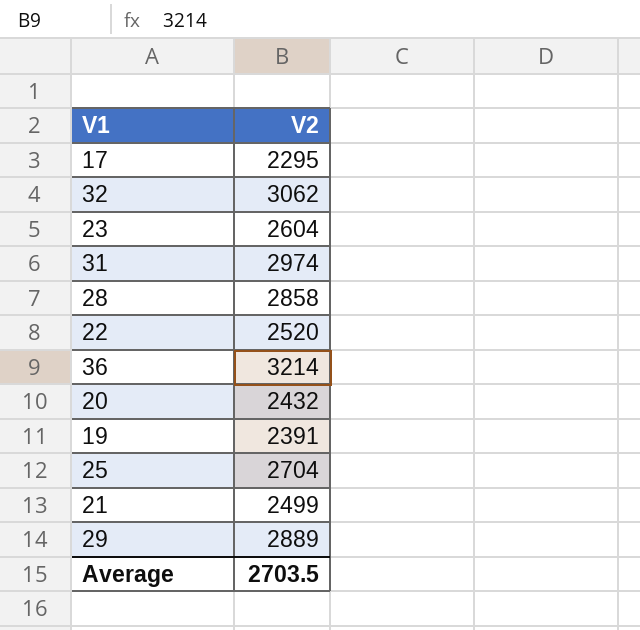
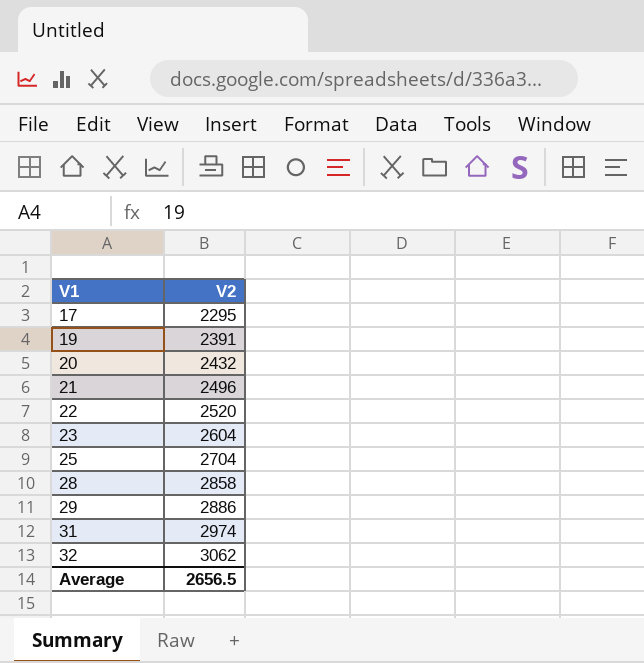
row order: none -> V1 ascending
row 36: 3214 -> none
21 | V2: 2499 -> 2496
29 | V2: 2889 -> 2886
Average | V2: 2703.5 -> 2656.5

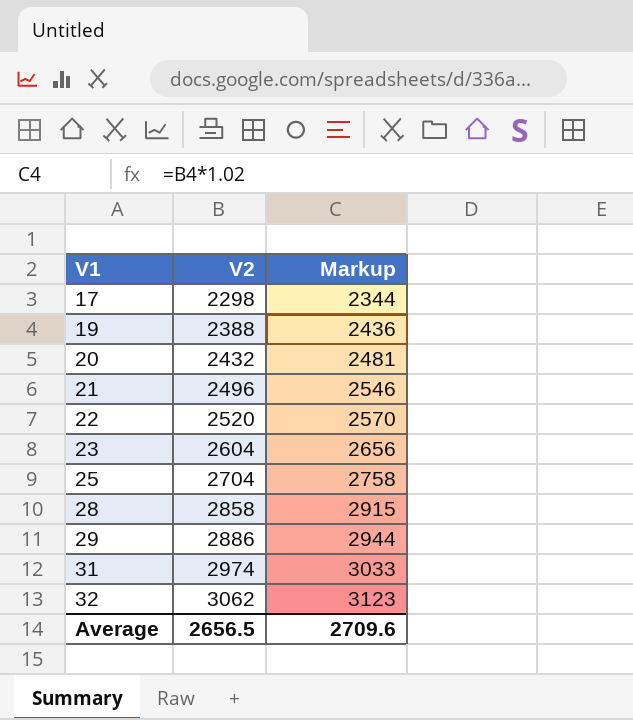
column Markup | formula: none -> [V2] * 1.02
17 | V2: 2295 -> 2298
19 | V2: 2391 -> 2388

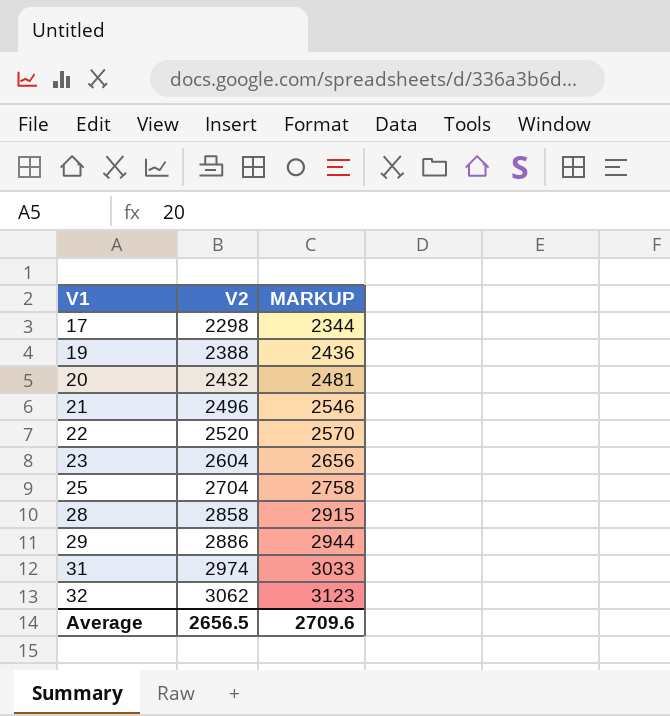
column name: Markup -> MARKUP

